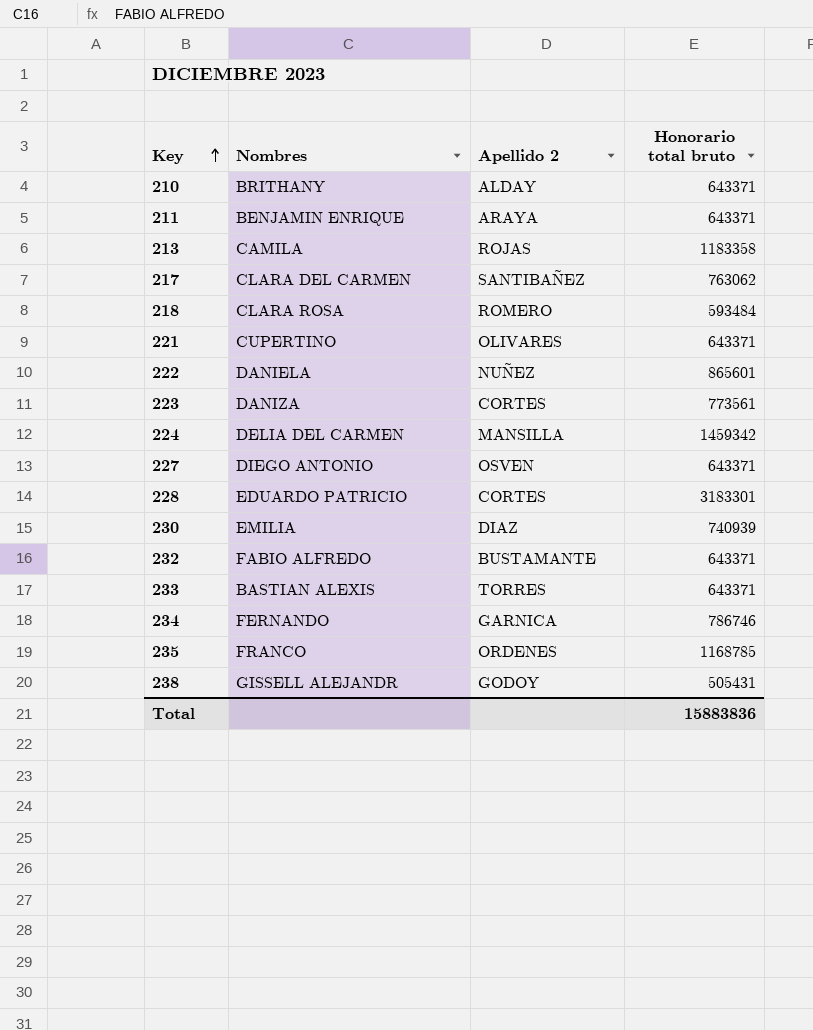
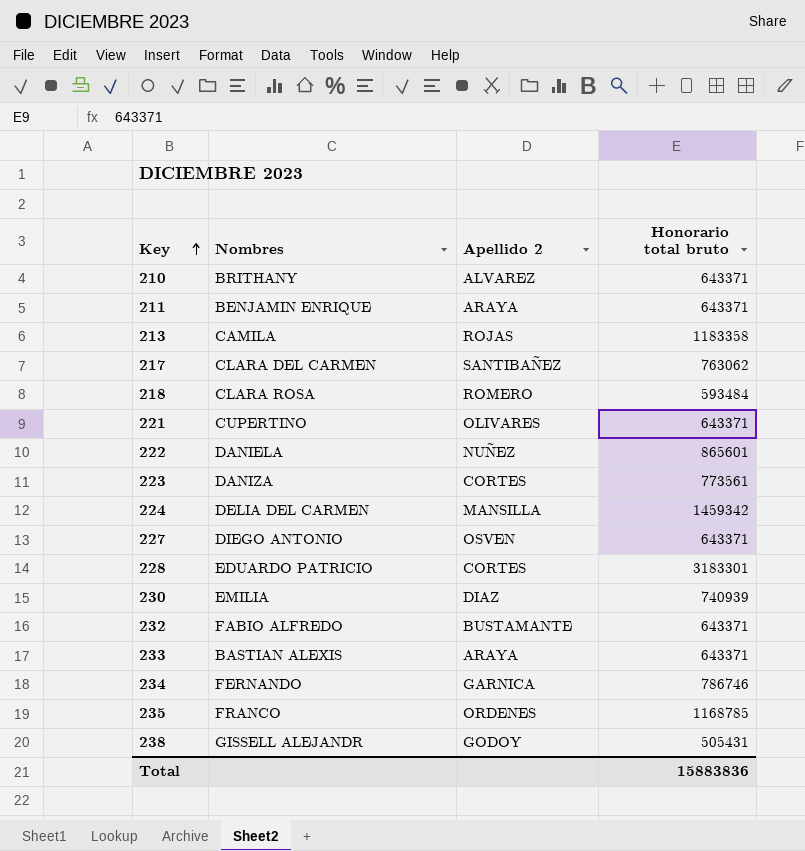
210 | Apellido 2: ALDAY -> ALVAREZ
233 | Apellido 2: TORRES -> ARAYA

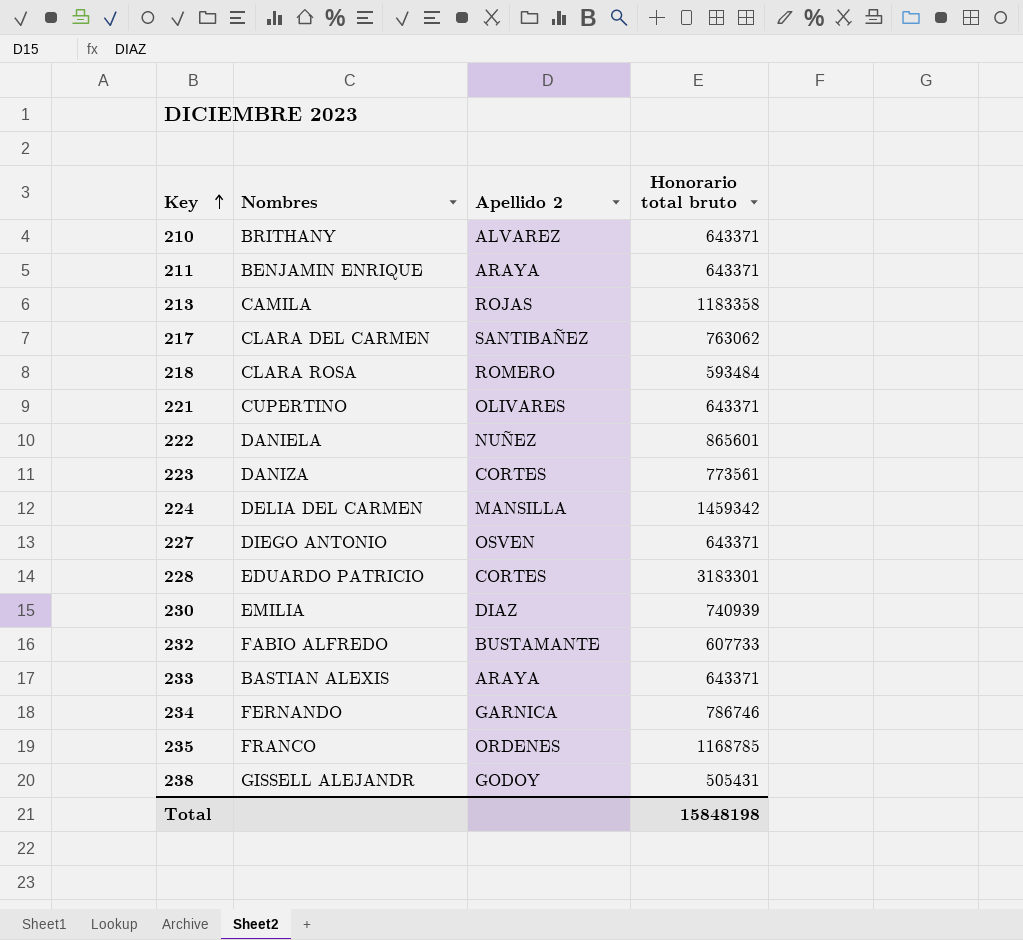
232 | Honorario total bruto: 643371 -> 607733
Total | Honorario total bruto: 15883836 -> 15848198

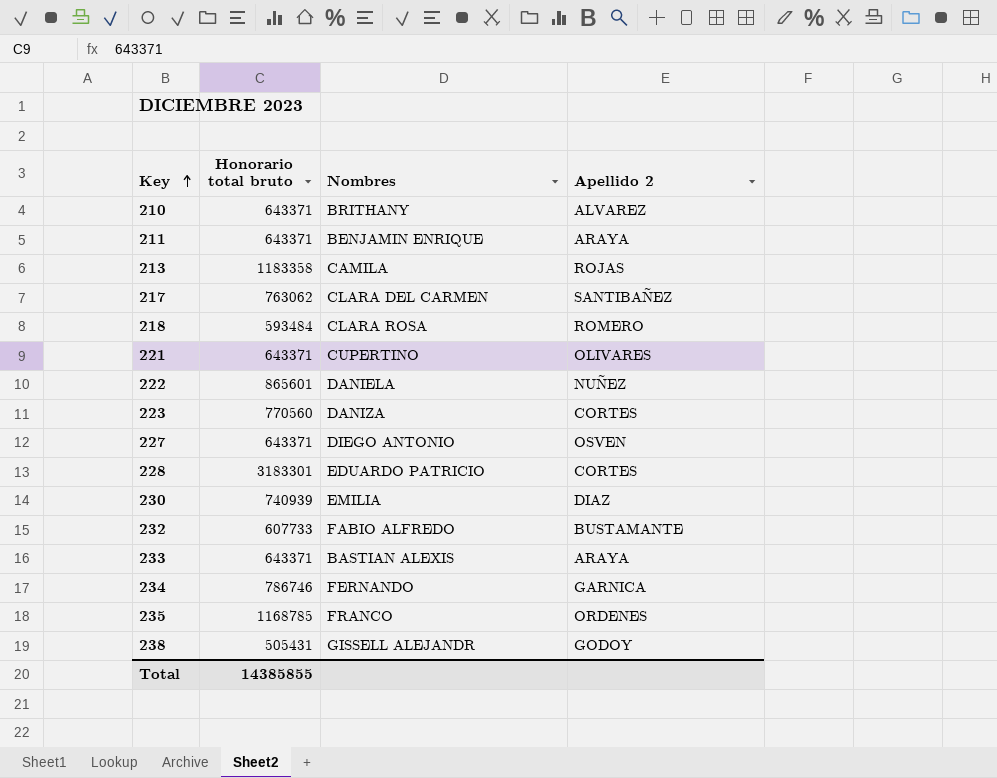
column Honorario total bruto | position: 4 -> 2
row 224: DELIA DEL CARMEN | MANSILLA | 1459342 -> none
223 | Honorario total bruto: 773561 -> 770560
Total | Honorario total bruto: 15848198 -> 14385855

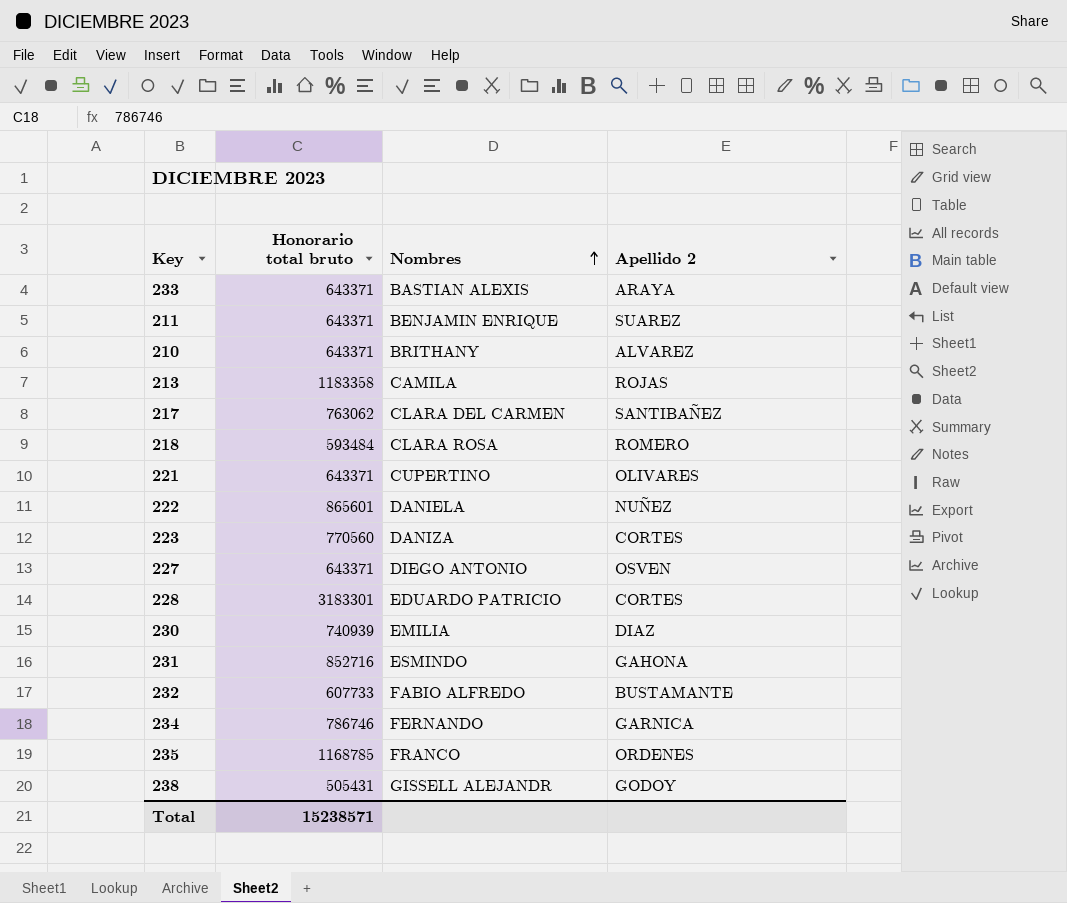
row order: Key ascending -> Nombres ascending
211 | Apellido 2: ARAYA -> SUAREZ
row 231: none -> 852716 | ESMINDO | GAHONA
Total | Honorario total bruto: 14385855 -> 15238571

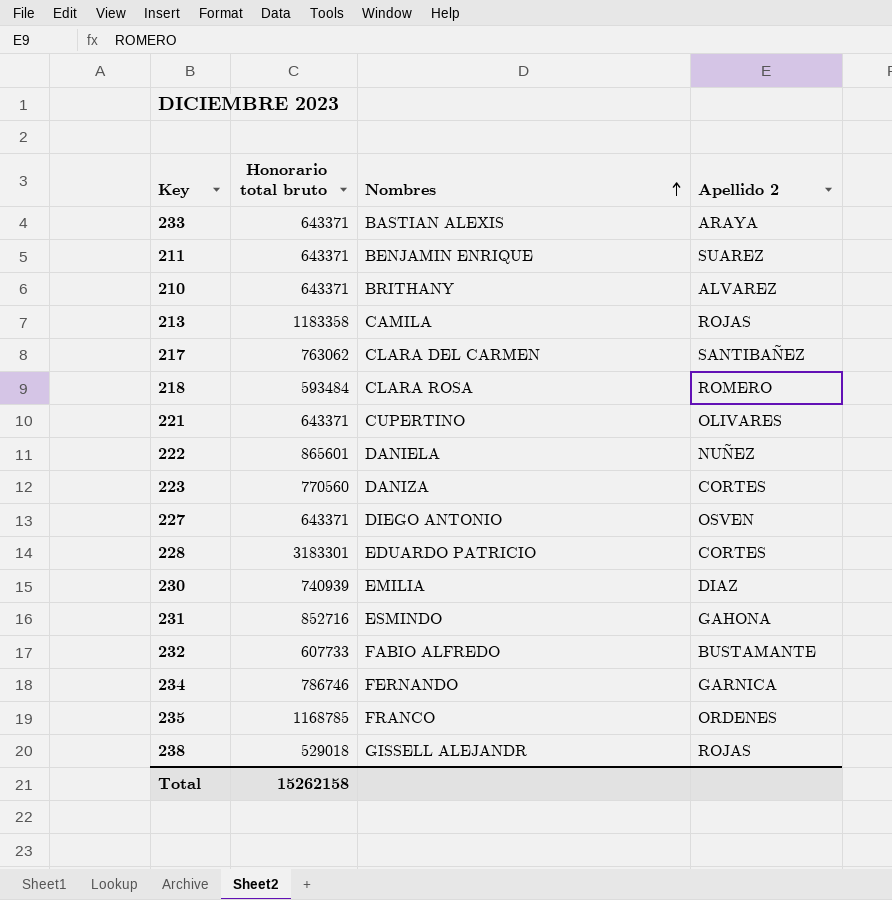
238 | Honorario total bruto: 505431 -> 529018
238 | Apellido 2: GODOY -> ROJAS
Total | Honorario total bruto: 15238571 -> 15262158

